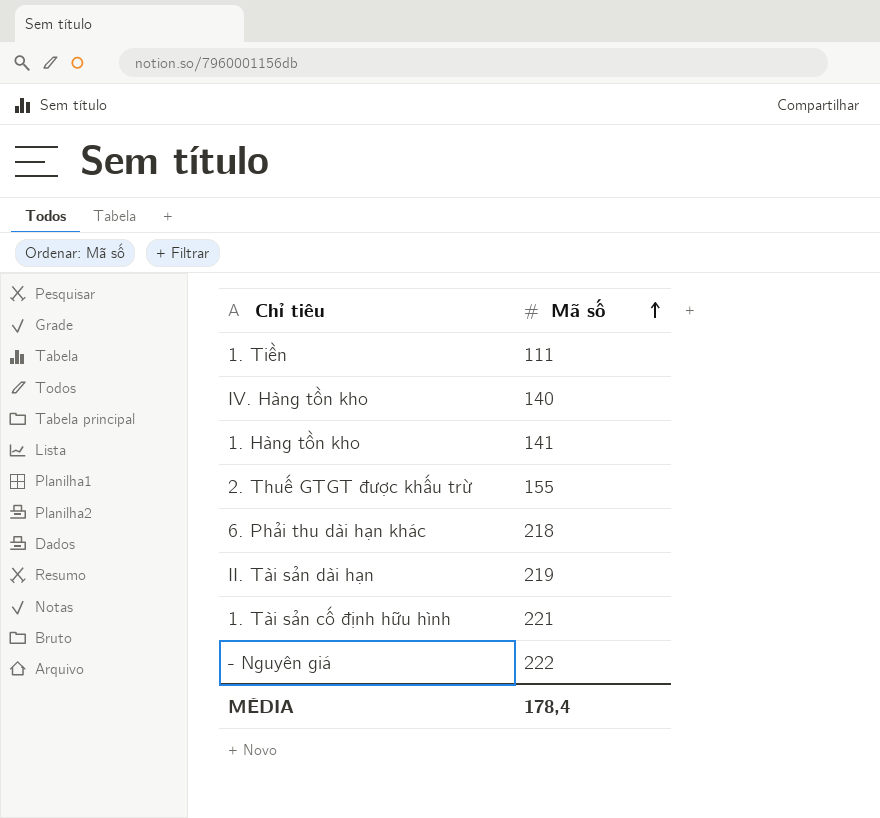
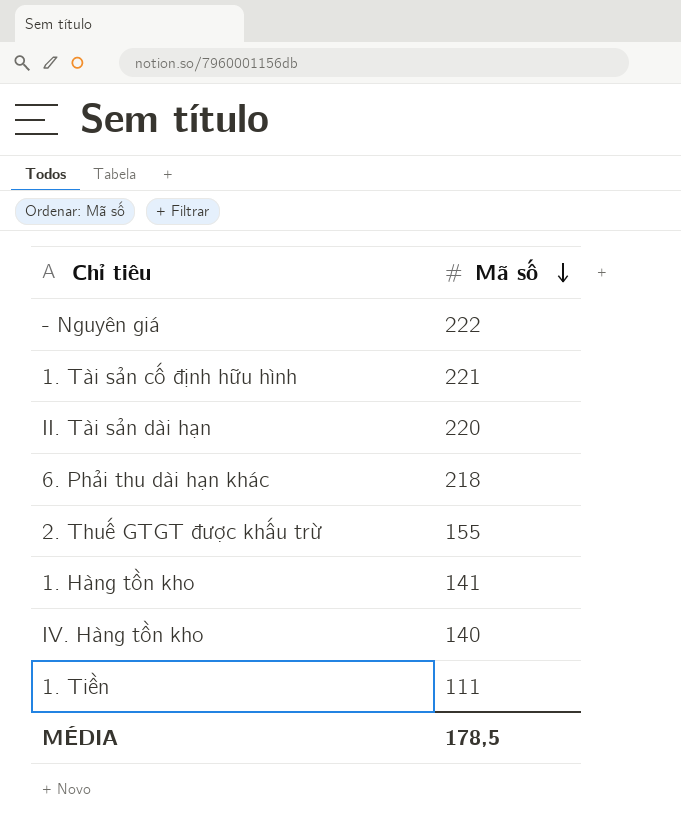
row order: Mã số ascending -> Mã số descending
II. Tài sản dài hạn | Mã số: 219 -> 220
MÉDIA | Mã số: 178,4 -> 178,5

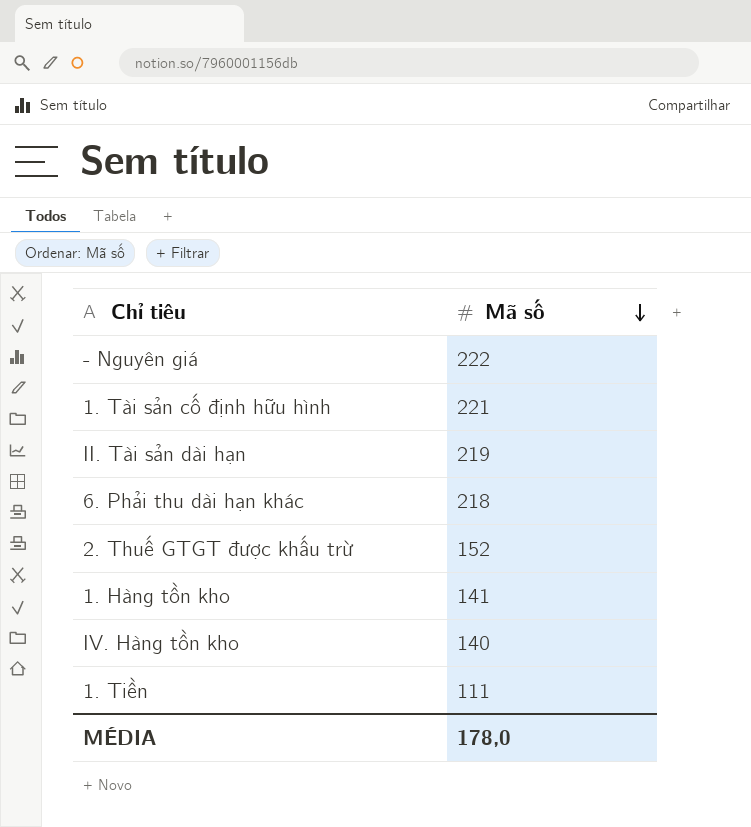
II. Tài sản dài hạn | Mã số: 220 -> 219
2. Thuế GTGT được khấu trừ | Mã số: 155 -> 152
MÉDIA | Mã số: 178,5 -> 178,0

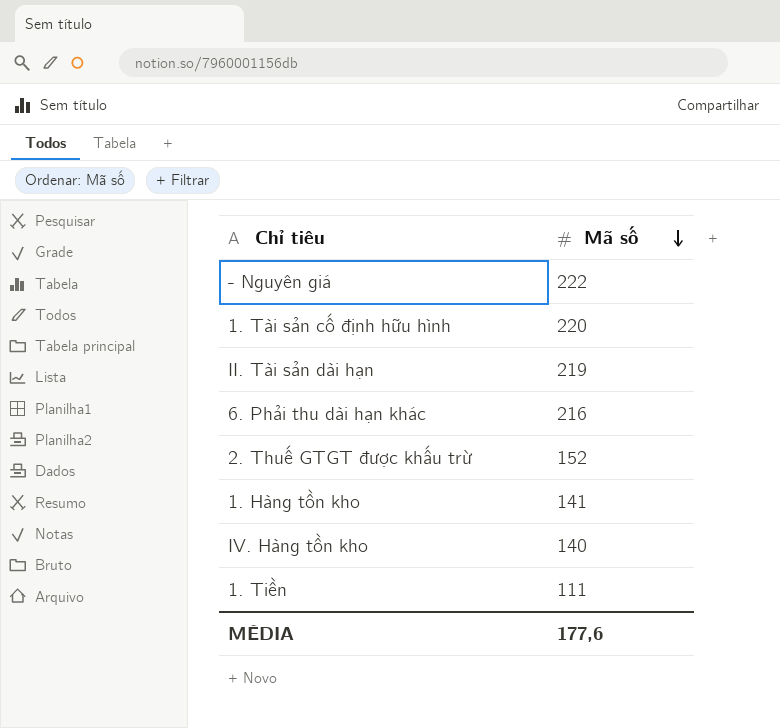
1. Tài sản cố định hữu hình | Mã số: 221 -> 220
6. Phải thu dài hạn khác | Mã số: 218 -> 216
MÉDIA | Mã số: 178,0 -> 177,6

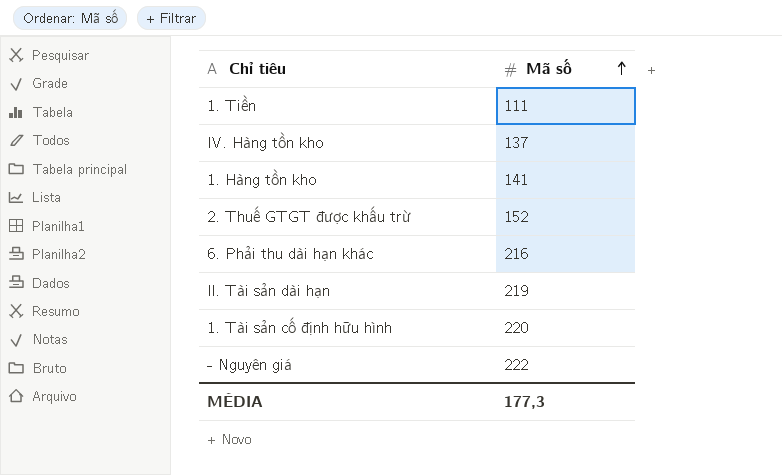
row order: Mã số descending -> Mã số ascending
IV. Hàng tồn kho | Mã số: 140 -> 137
MÉDIA | Mã số: 177,6 -> 177,3

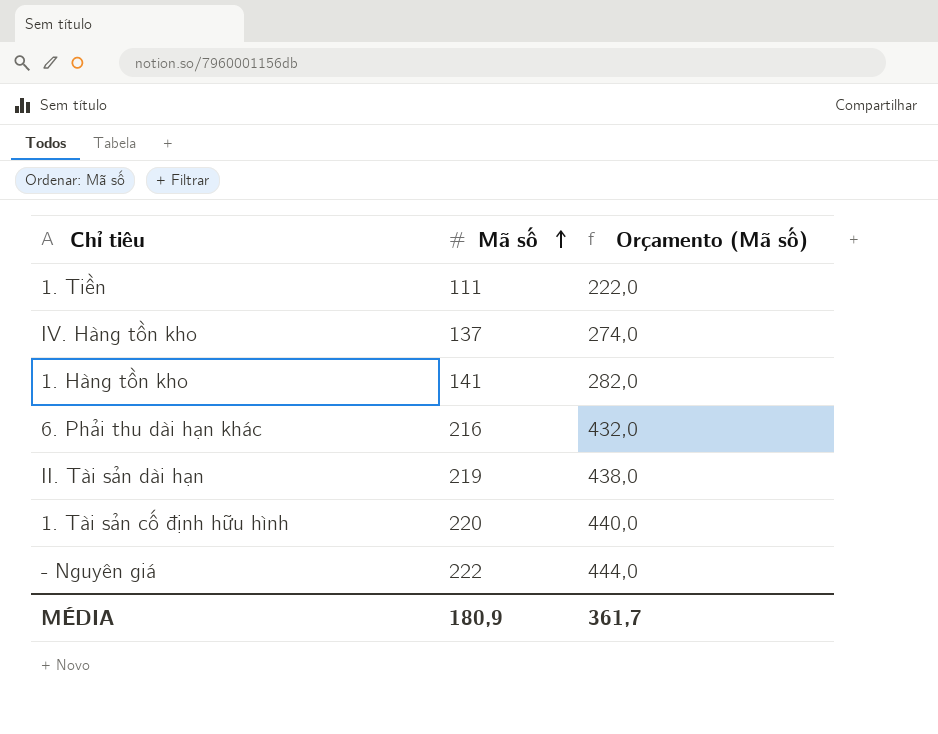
column Orçamento (Mã số) | formula: none -> [Mã số] * 2
row 2. Thuế GTGT được khấu trừ: 152 -> none
MÉDIA | Mã số: 177,3 -> 180,9

